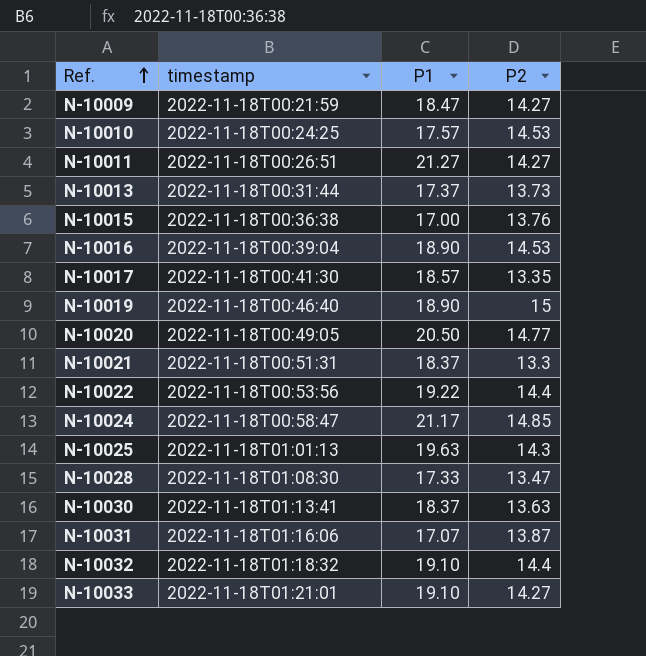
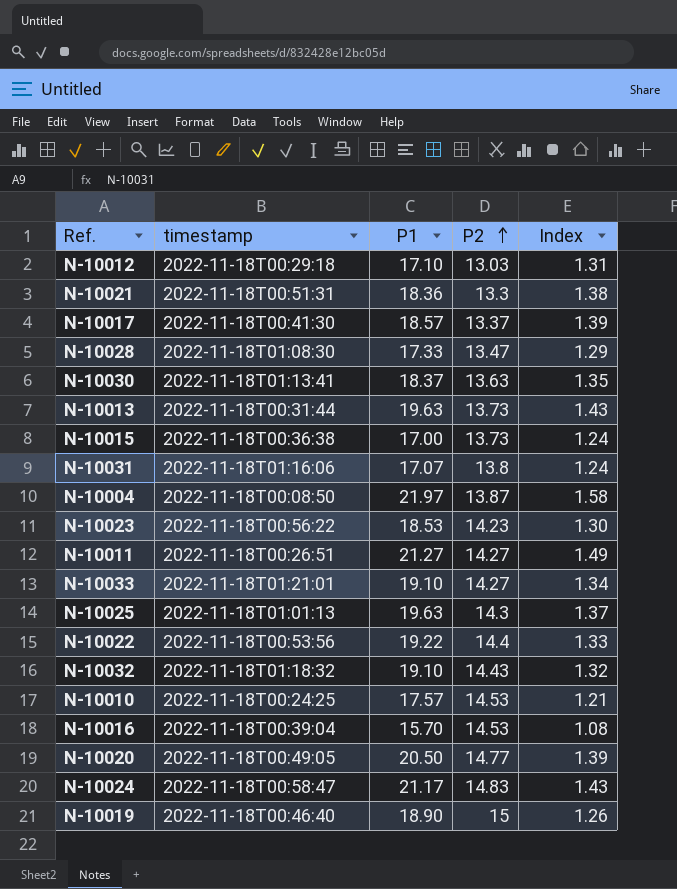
row order: Ref. ascending -> P2 ascending
column Index | formula: none -> [P1] / [P2]
row N-10009: 2022-11-18T00:21:59 | 18.47 | 14.27 -> none
row N-10012: none -> 2022-11-18T00:29:18 | 17.10 | 13.03 | 1.31
N-10021 | P1: 18.37 -> 18.36
N-10017 | P2: 13.35 -> 13.37
N-10013 | P1: 17.37 -> 19.63
N-10015 | P2: 13.76 -> 13.73
N-10031 | P2: 13.87 -> 13.8
row N-10004: none -> 2022-11-18T00:08:50 | 21.97 | 13.87 | 1.58
row N-10023: none -> 2022-11-18T00:56:22 | 18.53 | 14.23 | 1.30
N-10032 | P2: 14.4 -> 14.43
N-10016 | P1: 18.90 -> 15.70
N-10024 | P2: 14.85 -> 14.83

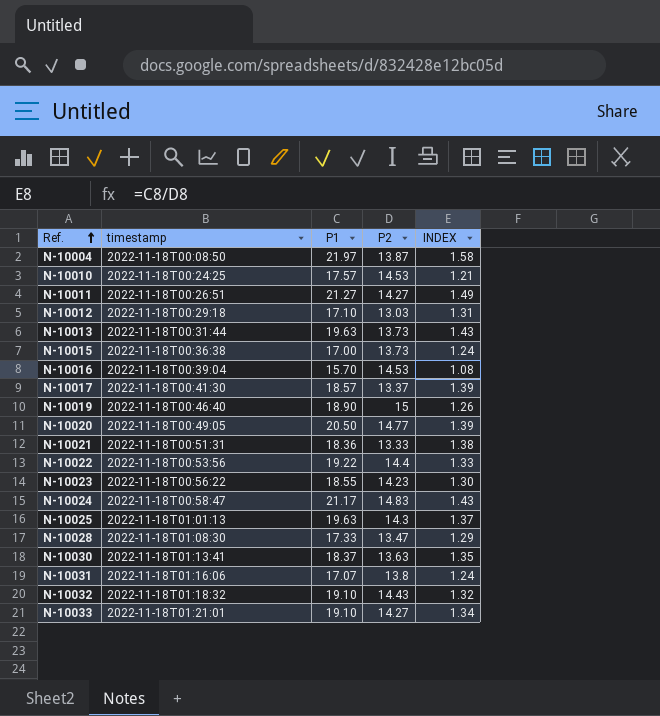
row order: P2 ascending -> Ref. ascending
column name: Index -> INDEX
N-10021 | P2: 13.3 -> 13.33
N-10023 | P1: 18.53 -> 18.55

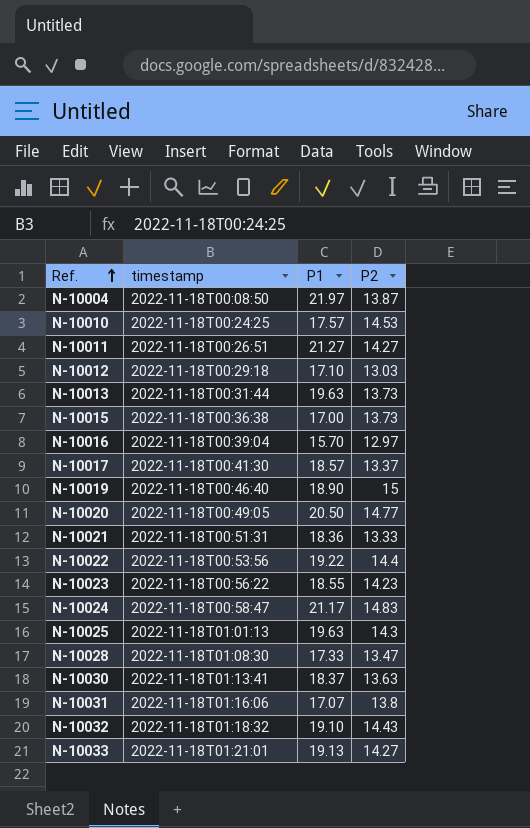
column INDEX | formula: [P1] / [P2] -> none
N-10016 | P2: 14.53 -> 12.97
N-10033 | P1: 19.10 -> 19.13

